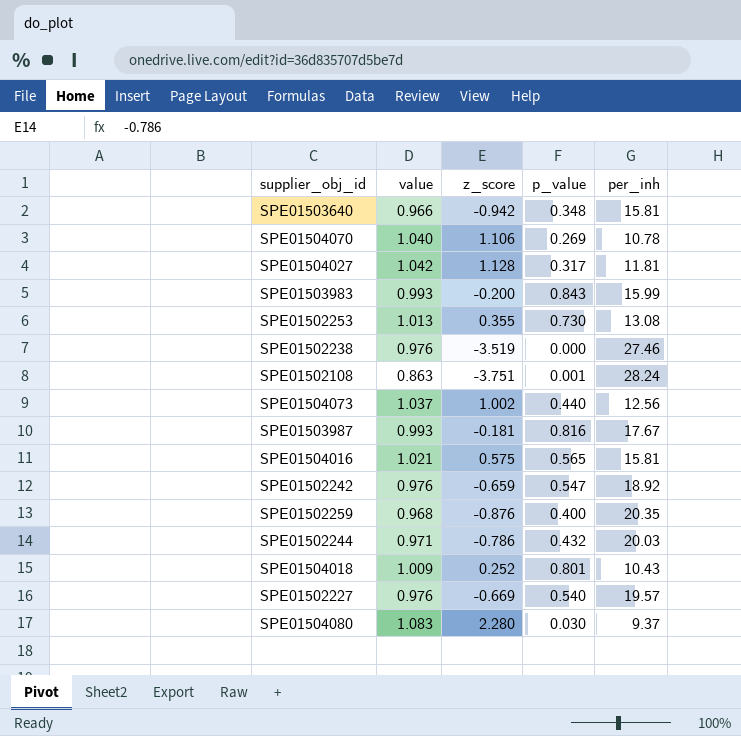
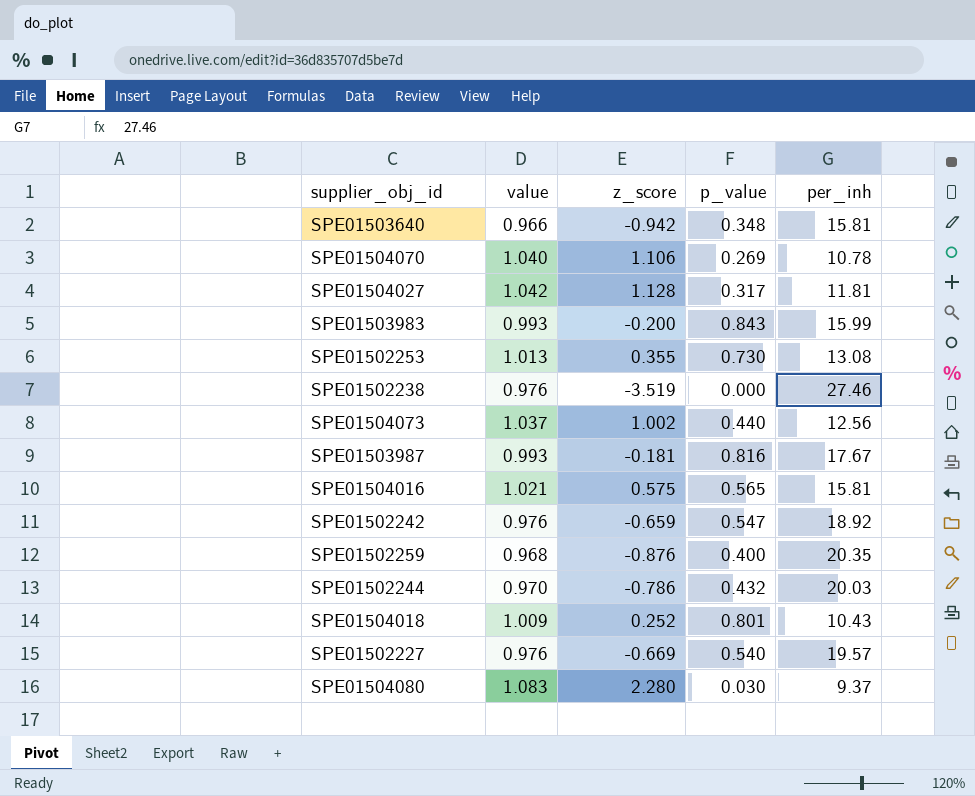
row SPE01502108: 0.863 | -3.751 | 0.001 | 28.24 -> none
SPE01502244 | value: 0.971 -> 0.970

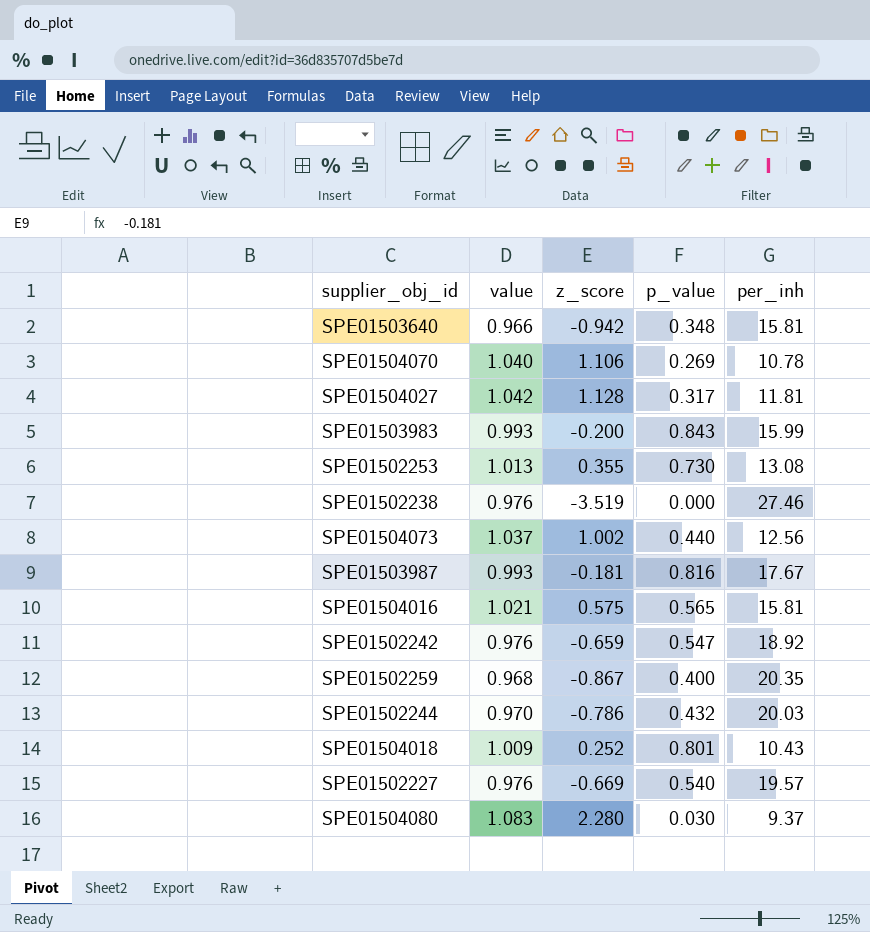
SPE01502259 | z_score: -0.876 -> -0.867

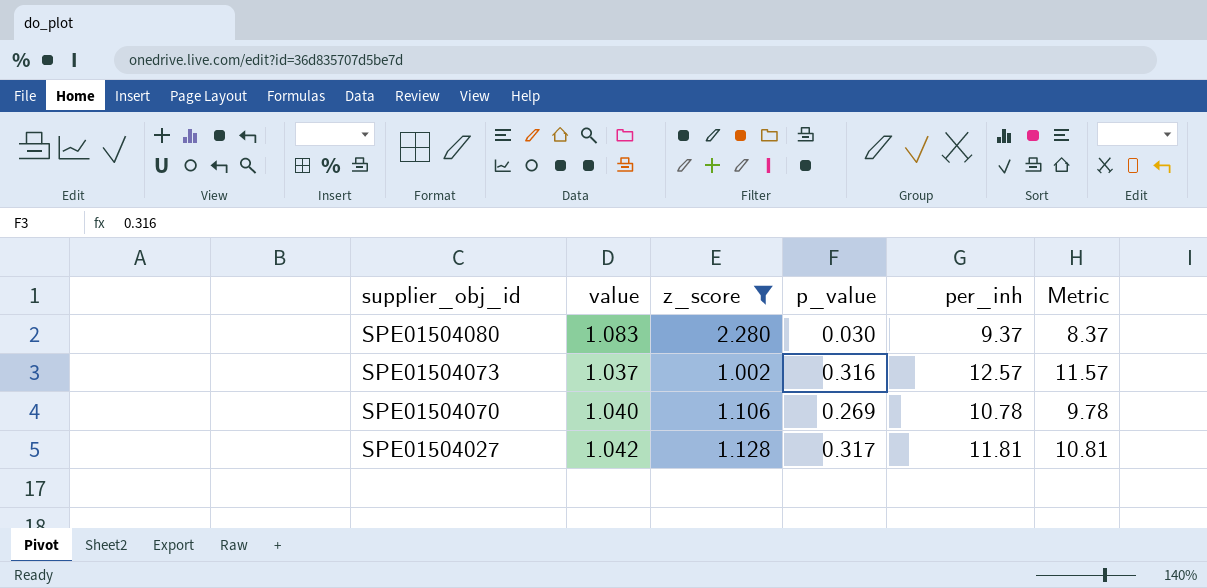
filter: none -> z_score >= 1.002
row order: none -> supplier_obj_id descending
column Metric | formula: none -> [per_inh] - 1
SPE01504073 | p_value: 0.440 -> 0.316
SPE01504073 | per_inh: 12.56 -> 12.57

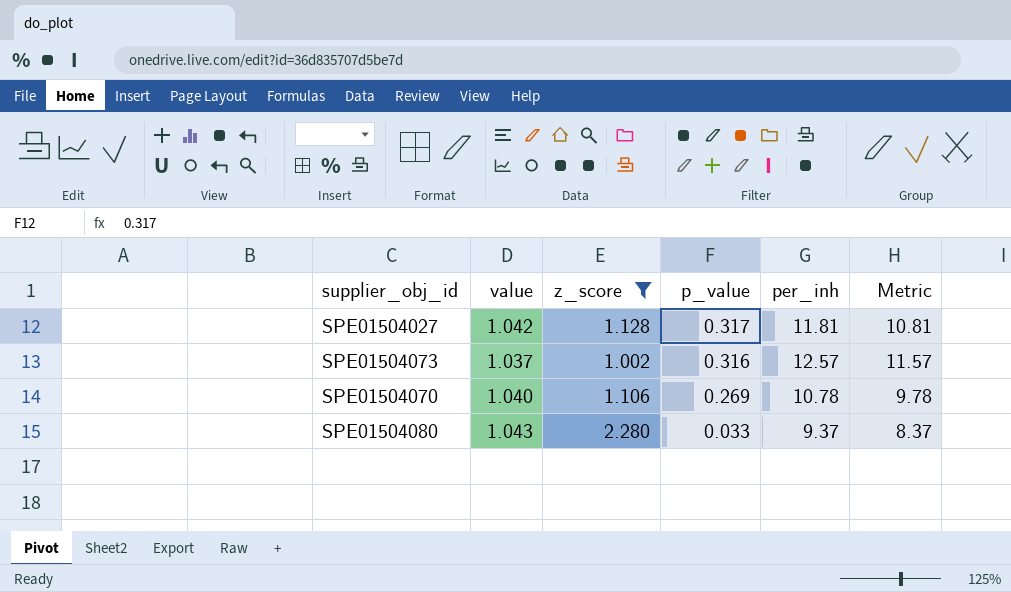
row order: supplier_obj_id descending -> p_value descending
SPE01504080 | value: 1.083 -> 1.043
SPE01504080 | p_value: 0.030 -> 0.033

